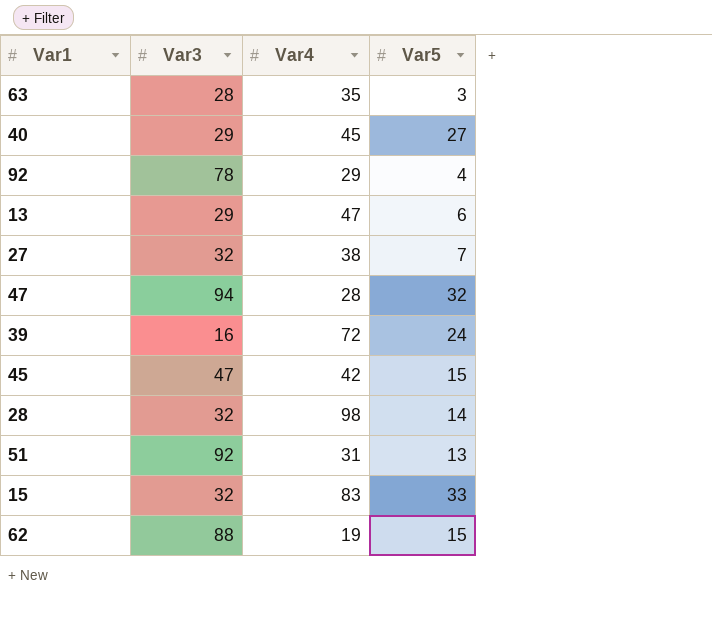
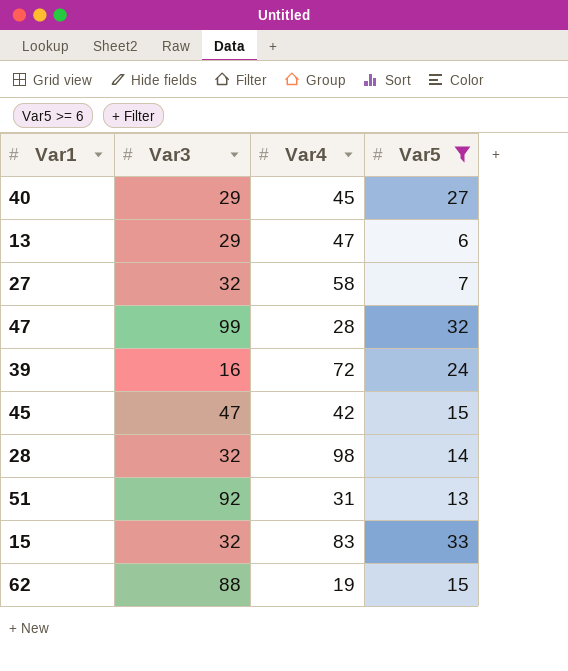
filter: none -> Var5 >= 6
27 | Var4: 38 -> 58
47 | Var3: 94 -> 99

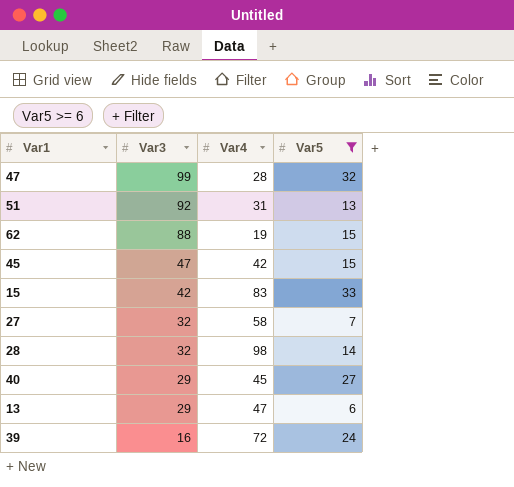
row order: none -> Var3 descending
15 | Var3: 32 -> 42

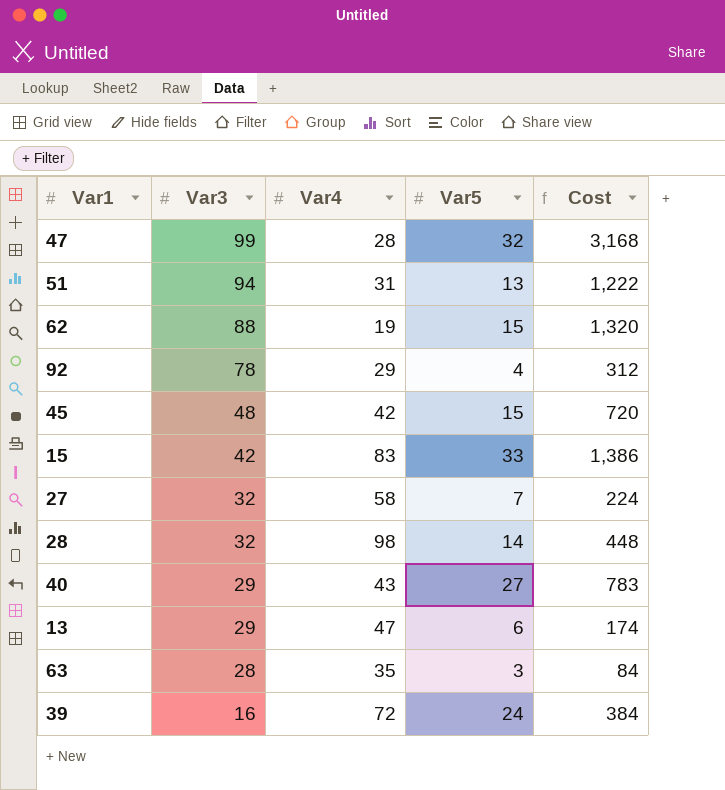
filter: Var5 >= 6 -> none
column Cost | formula: none -> [Var3] * [Var5]
51 | Var3: 92 -> 94
45 | Var3: 47 -> 48
40 | Var4: 45 -> 43

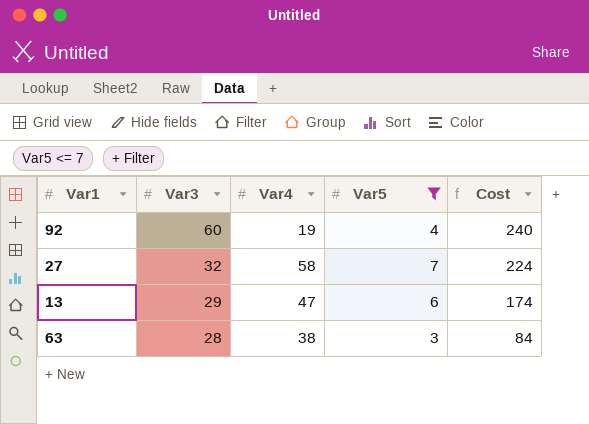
filter: none -> Var5 <= 7
92 | Var3: 78 -> 60
92 | Var4: 29 -> 19
92 | Cost: 312 -> 240
63 | Var4: 35 -> 38

